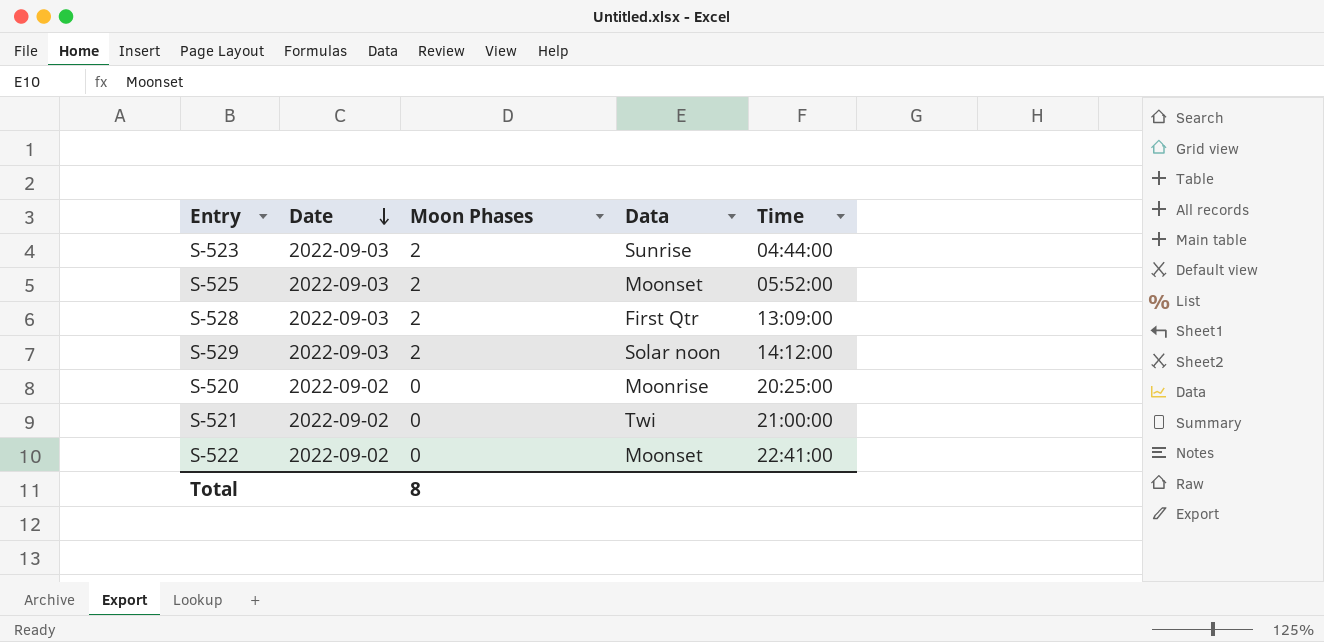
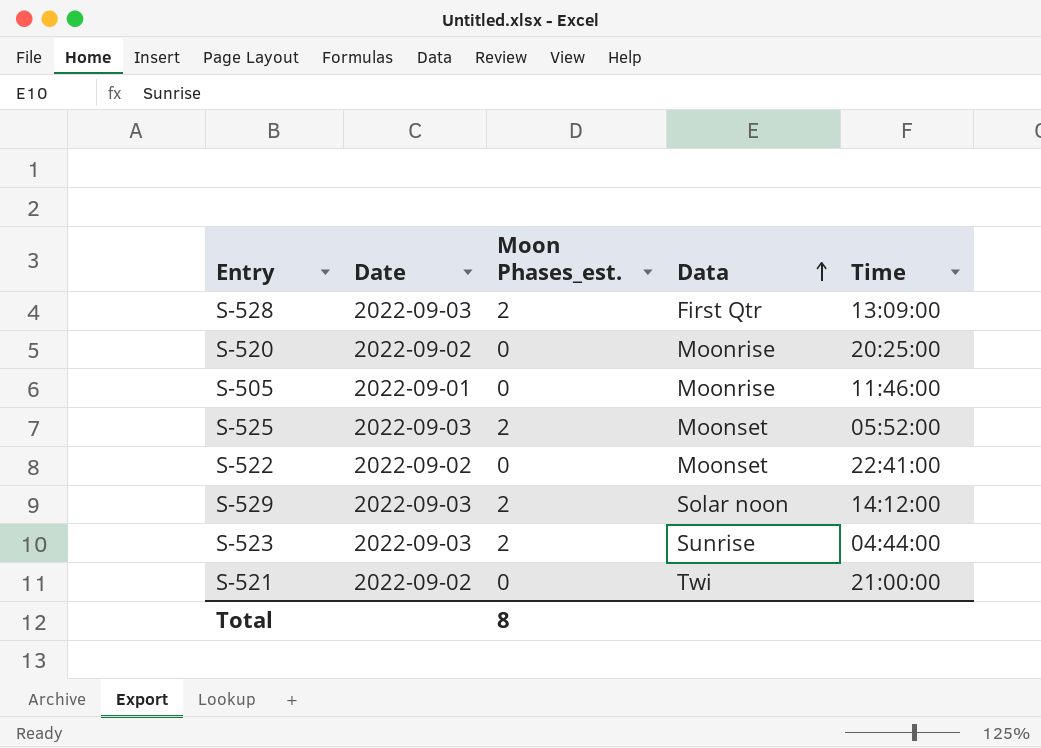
row order: Date descending -> Data ascending
column name: Moon Phases -> Moon Phases_est.
row S-505: none -> 2022-09-01 | 0 | Moonrise | 11:46:00

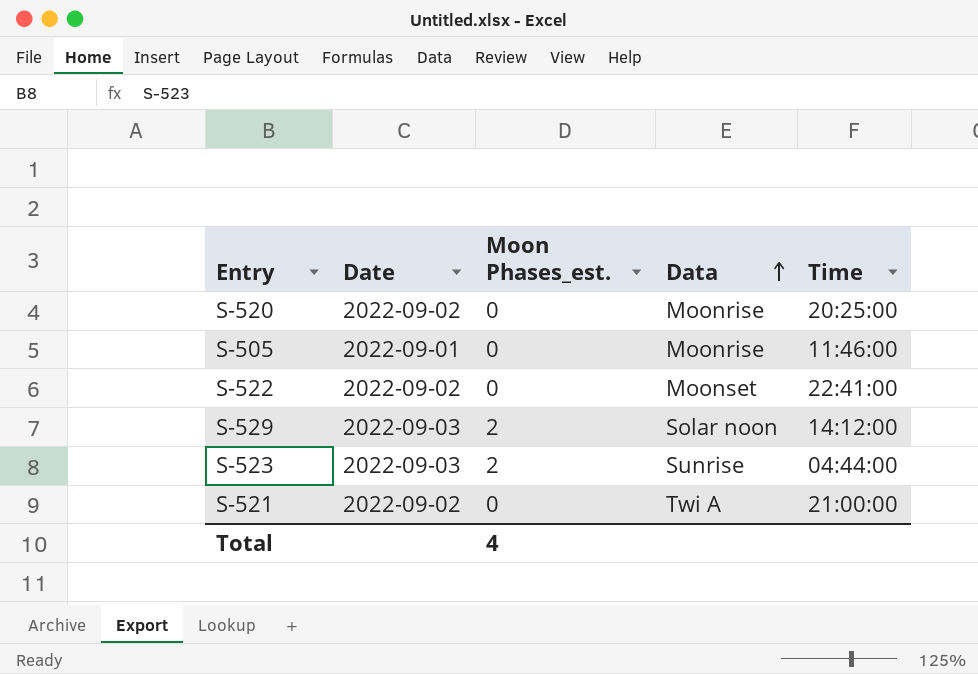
row S-528: 2022-09-03 | 2 | First Qtr | 13:09:00 -> none
row S-525: 2022-09-03 | 2 | Moonset | 05:52:00 -> none
S-521 | Data: Twi -> Twi A
Total | Moon Phases_est.: 8 -> 4

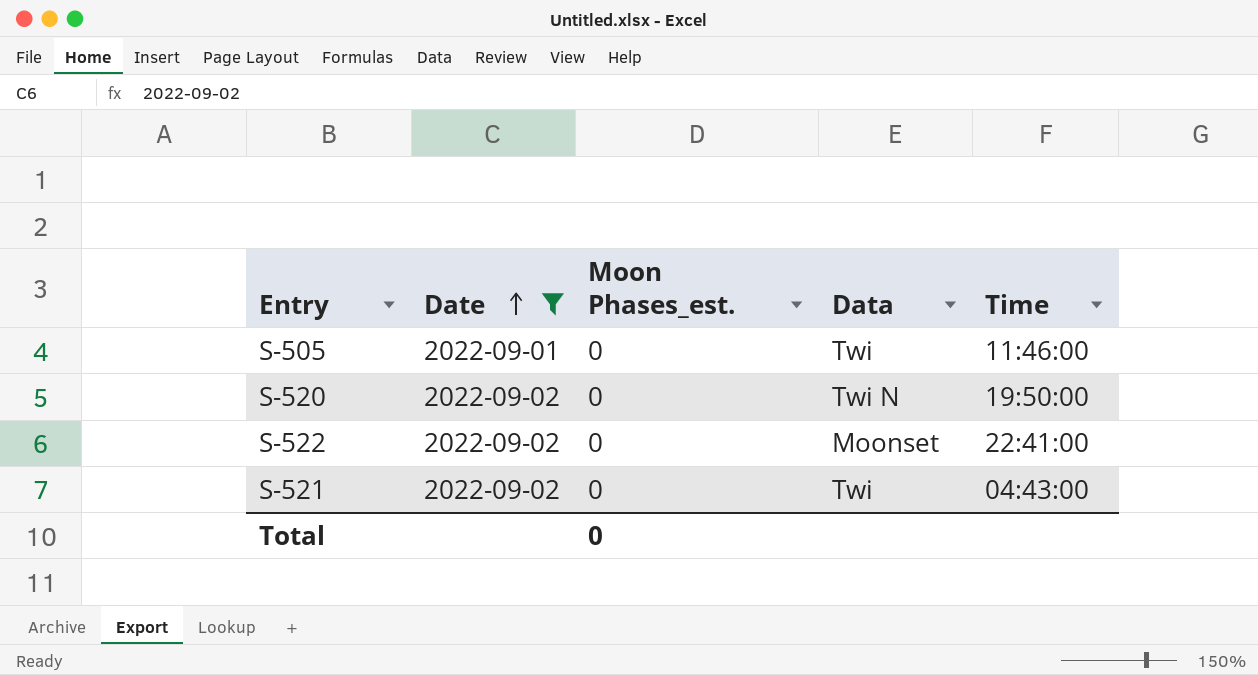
filter: none -> Date != 2022-09-03
row order: Data ascending -> Date ascending
S-505 | Data: Moonrise -> Twi
S-520 | Data: Moonrise -> Twi N
S-520 | Time: 20:25:00 -> 19:50:00
S-521 | Data: Twi A -> Twi
S-521 | Time: 21:00:00 -> 04:43:00
Total | Moon Phases_est.: 4 -> 0

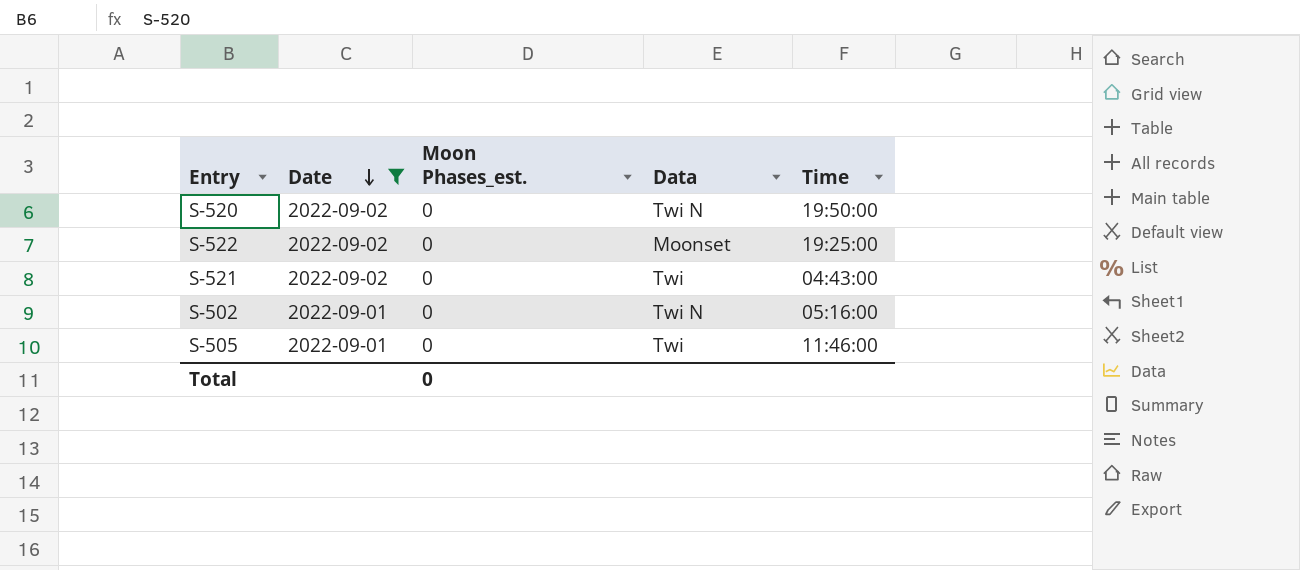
row order: Date ascending -> Date descending
S-522 | Time: 22:41:00 -> 19:25:00
row S-502: none -> 2022-09-01 | 0 | Twi N | 05:16:00

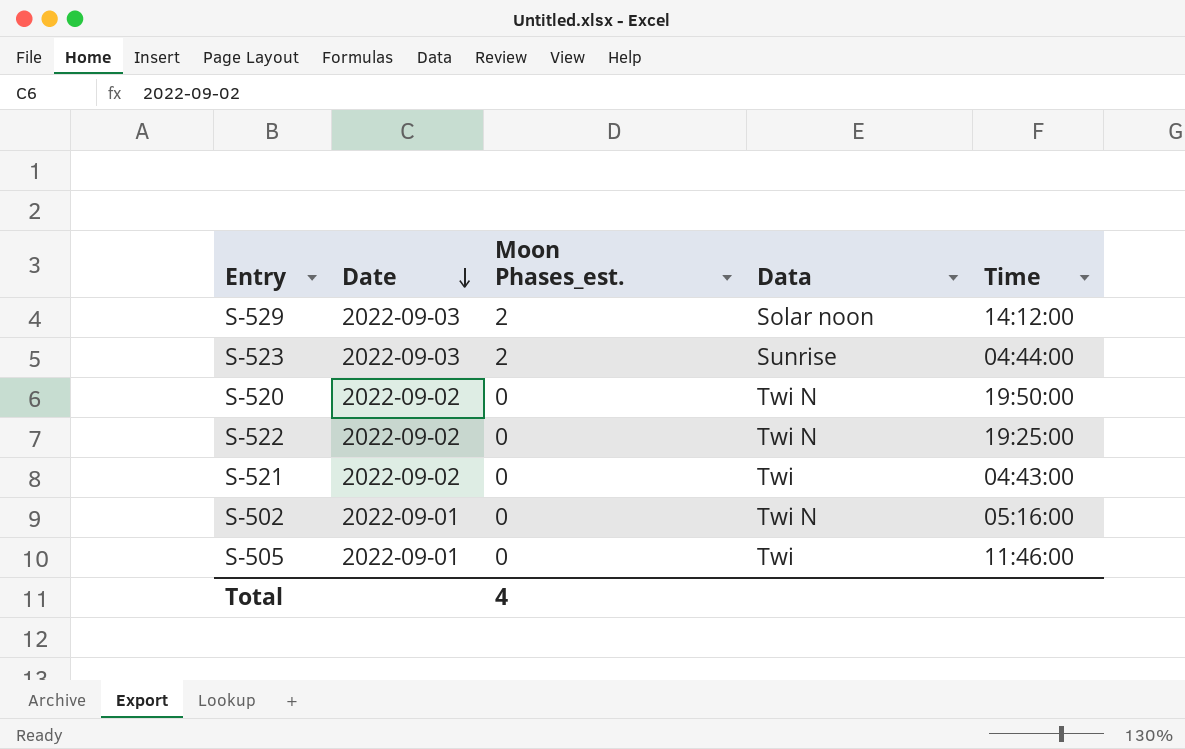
filter: Date != 2022-09-03 -> none
S-522 | Data: Moonset -> Twi N
Total | Moon Phases_est.: 0 -> 4

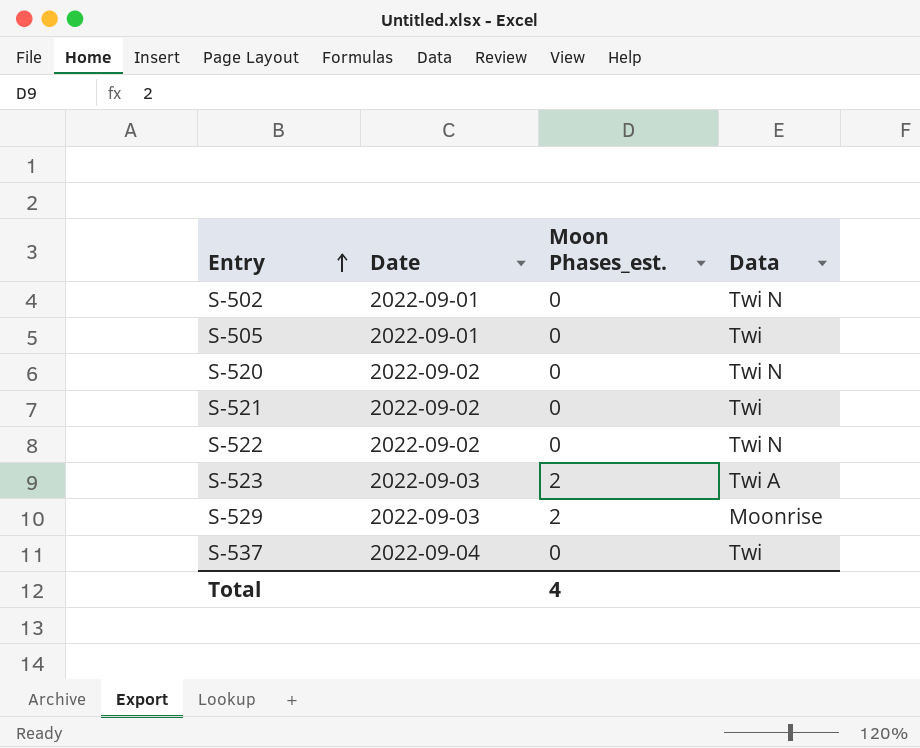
row order: Date descending -> Entry ascending
column Time | position: 5 -> none
S-523 | Data: Sunrise -> Twi A
S-529 | Data: Solar noon -> Moonrise
row S-537: none -> 2022-09-04 | 0 | Twi

